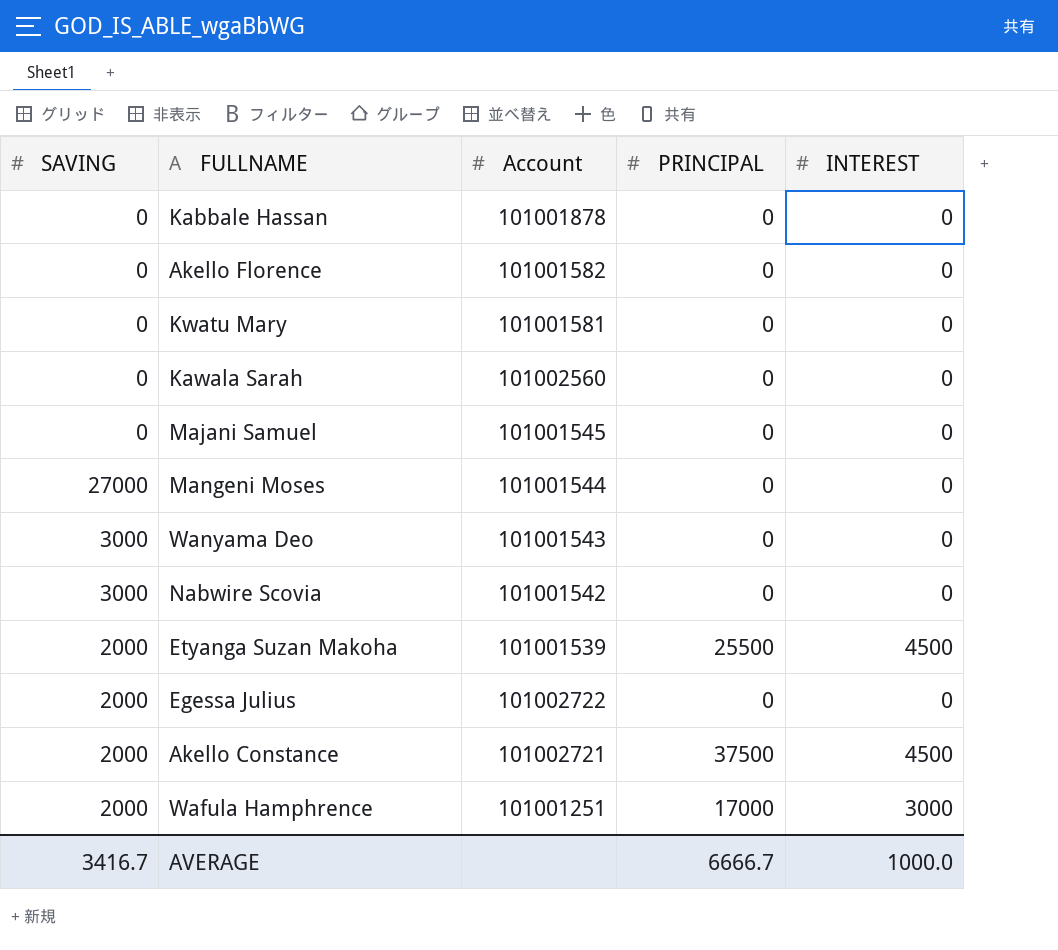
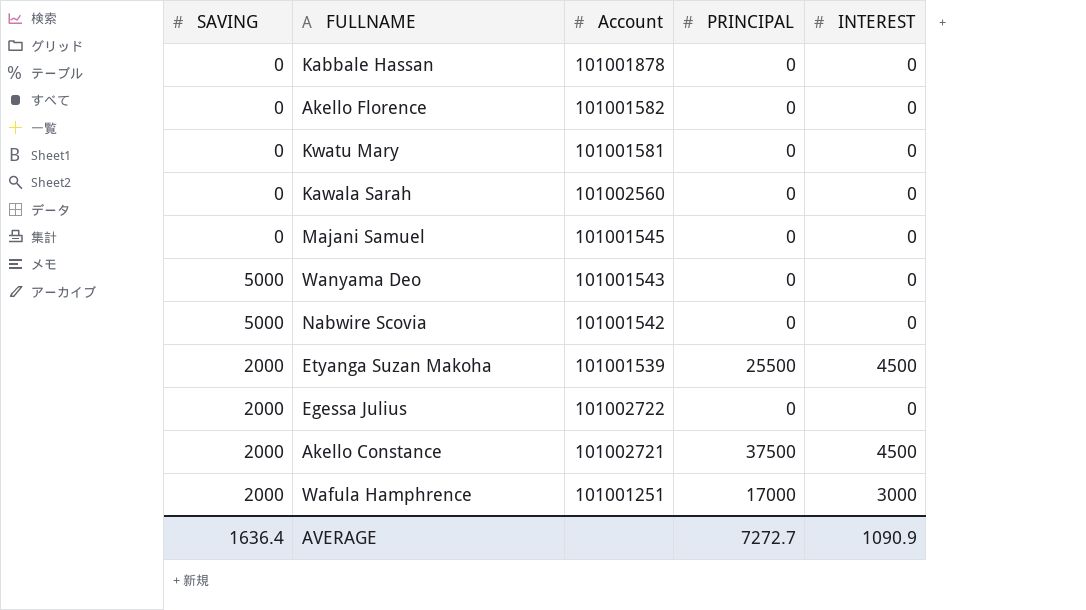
row Mangeni Moses: 27000 | 101001544 | 0 | 0 -> none
Wanyama Deo | SAVING: 3000 -> 5000
Nabwire Scovia | SAVING: 3000 -> 5000
AVERAGE | SAVING: 3416.7 -> 1636.4
AVERAGE | PRINCIPAL: 6666.7 -> 7272.7
AVERAGE | INTEREST: 1000.0 -> 1090.9

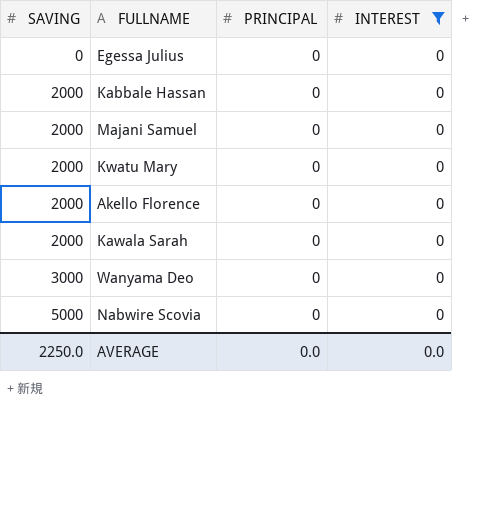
filter: none -> INTEREST = 0
row order: none -> SAVING ascending
column Account | position: 3 -> none
Egessa Julius | SAVING: 2000 -> 0
Kabbale Hassan | SAVING: 0 -> 2000
Majani Samuel | SAVING: 0 -> 2000
Kwatu Mary | SAVING: 0 -> 2000
Akello Florence | SAVING: 0 -> 2000
Kawala Sarah | SAVING: 0 -> 2000
Wanyama Deo | SAVING: 5000 -> 3000
AVERAGE | SAVING: 1636.4 -> 2250.0
AVERAGE | PRINCIPAL: 7272.7 -> 0.0
AVERAGE | INTEREST: 1090.9 -> 0.0

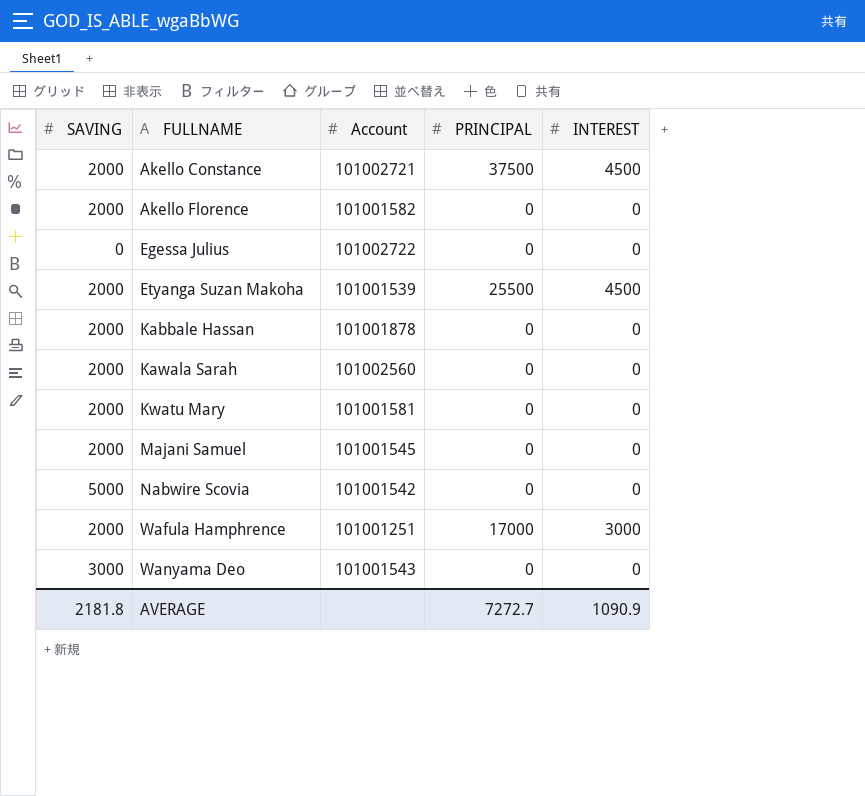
filter: INTEREST = 0 -> none
row order: SAVING ascending -> FULLNAME ascending
column Account | position: none -> 3
AVERAGE | SAVING: 2250.0 -> 2181.8
AVERAGE | PRINCIPAL: 0.0 -> 7272.7
AVERAGE | INTEREST: 0.0 -> 1090.9

